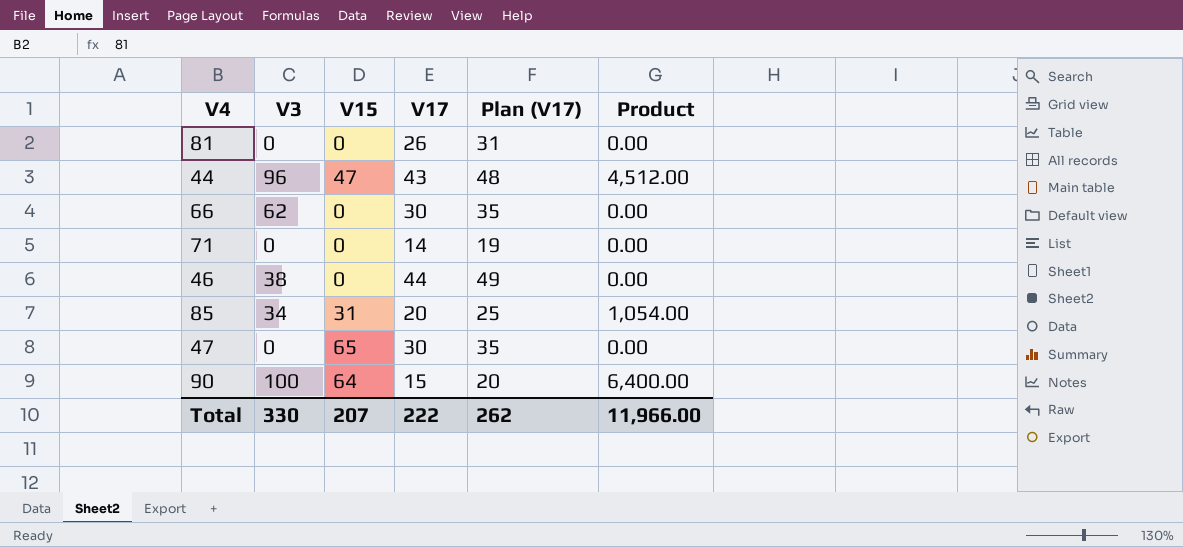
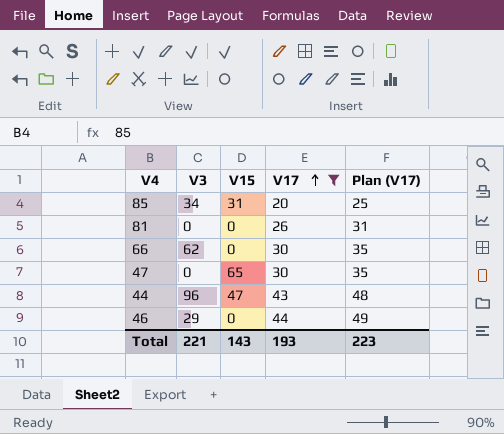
filter: none -> V17 >= 20
row order: none -> V17 ascending
column Product | formula: [V3] * [V15] -> none
46 | V3: 38 -> 29
Total | V3: 330 -> 221
Total | V15: 207 -> 143
Total | V17: 222 -> 193
Total | Plan (V17): 262 -> 223

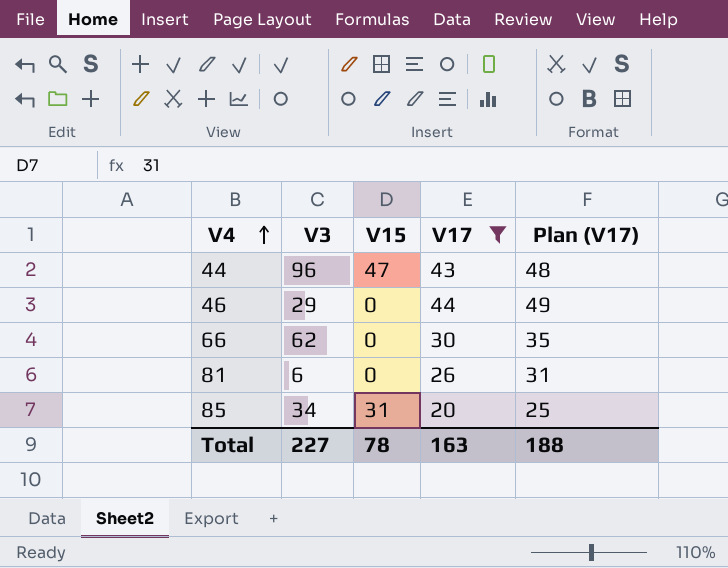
row order: V17 ascending -> V4 ascending
row 47: 0 | 65 | 30 | 35 -> none
81 | V3: 0 -> 6
Total | V3: 221 -> 227
Total | V15: 143 -> 78
Total | V17: 193 -> 163
Total | Plan (V17): 223 -> 188

